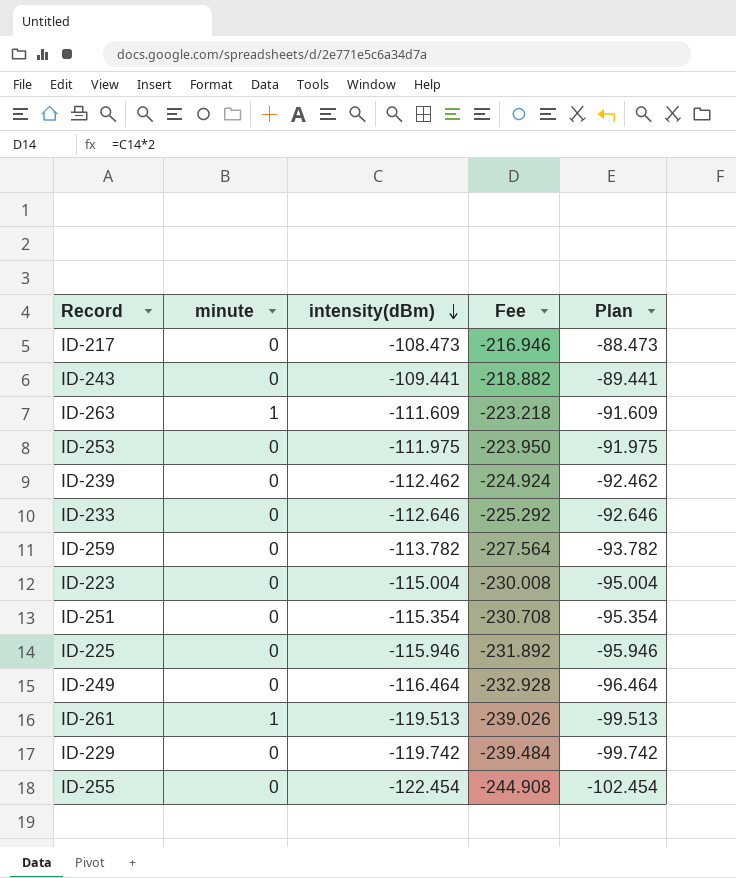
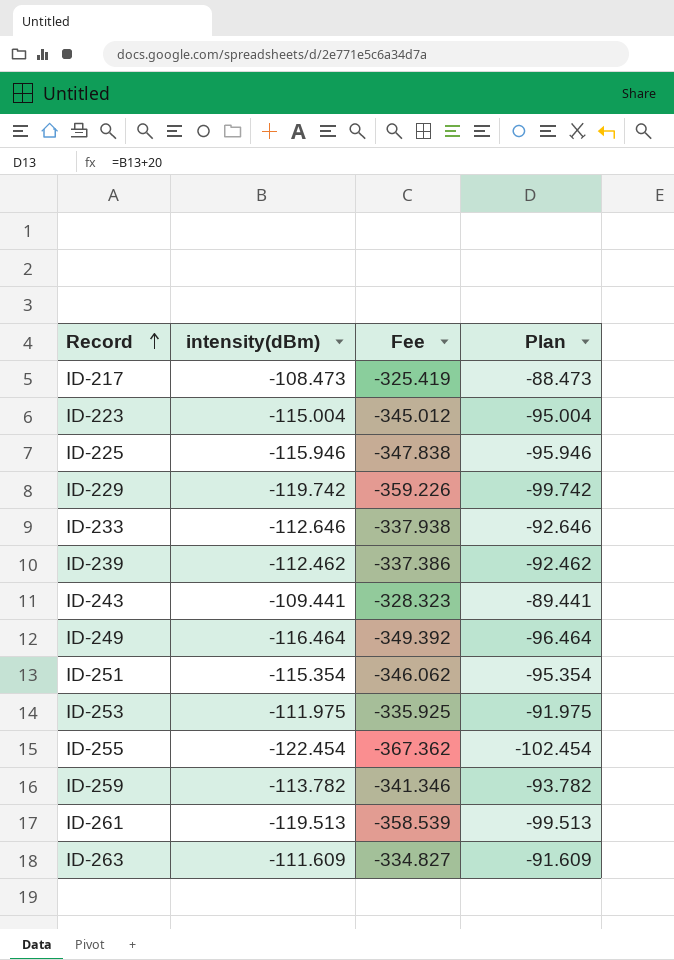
row order: intensity(dBm) descending -> Record ascending
column minute | position: 2 -> none
column Fee | formula: [intensity(dBm)] * 2 -> [intensity(dBm)] * 3

